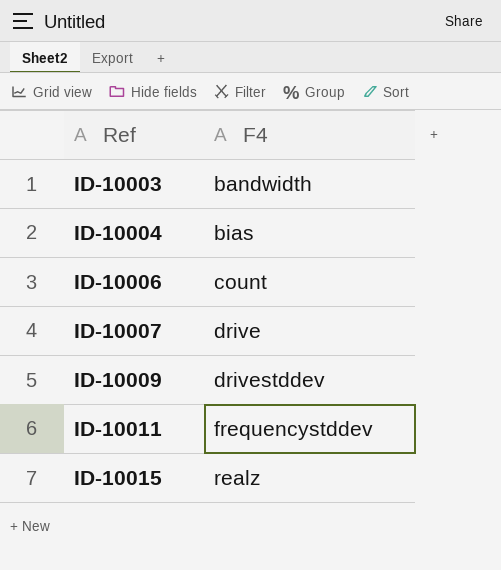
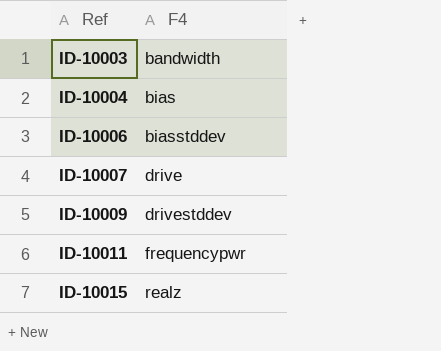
ID-10006 | F4: count -> biasstddev
ID-10011 | F4: frequencystddev -> frequencypwr

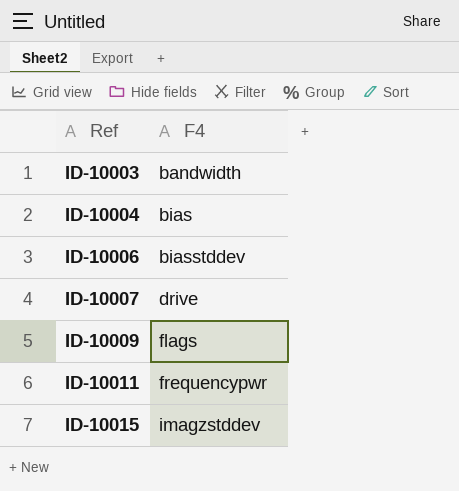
ID-10009 | F4: drivestddev -> flags
ID-10015 | F4: realz -> imagzstddev

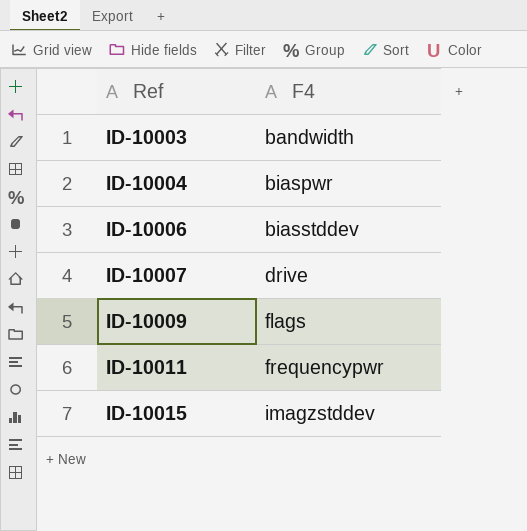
ID-10004 | F4: bias -> biaspwr

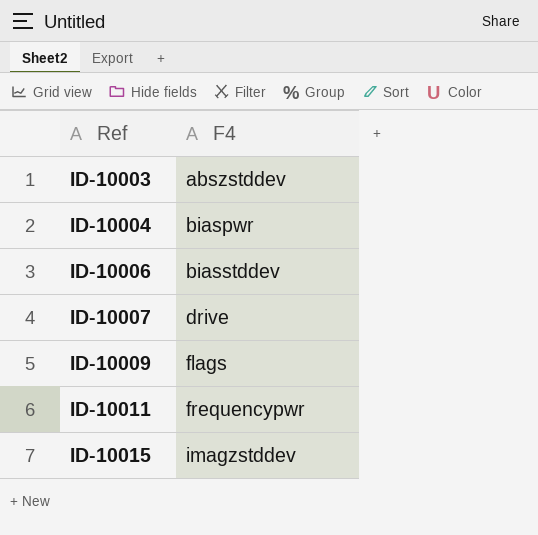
ID-10003 | F4: bandwidth -> abszstddev

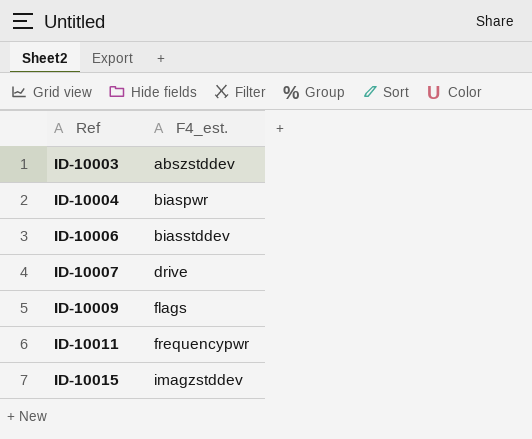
column name: F4 -> F4_est.

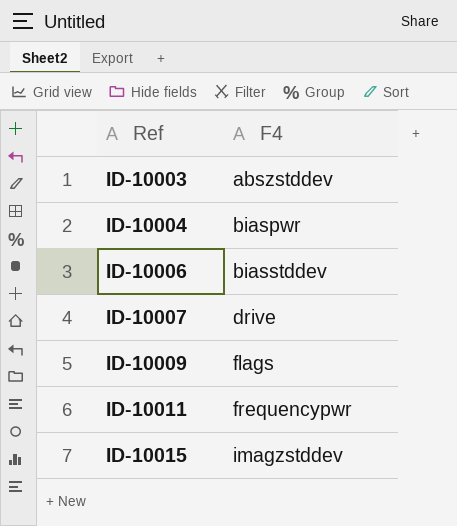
column name: F4_est. -> F4

